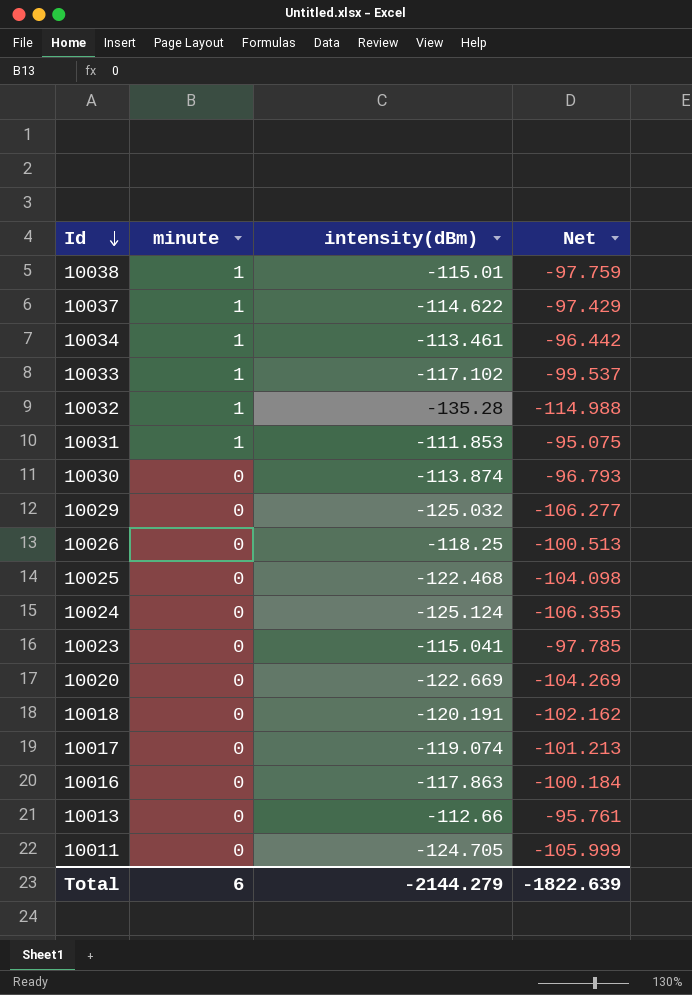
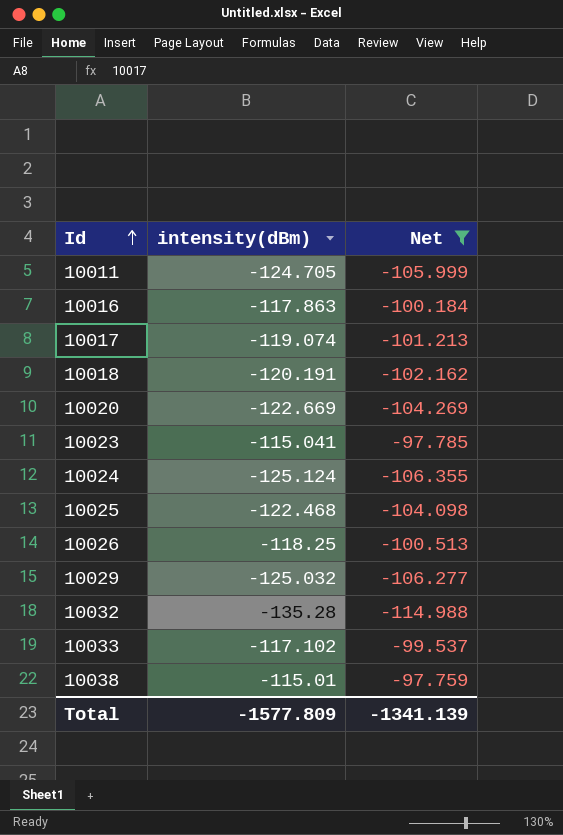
filter: none -> Net <= -97.759
row order: Id descending -> Id ascending
column minute | position: 2 -> none
Total | intensity(dBm): -2144.279 -> -1577.809
Total | Net: -1822.639 -> -1341.139

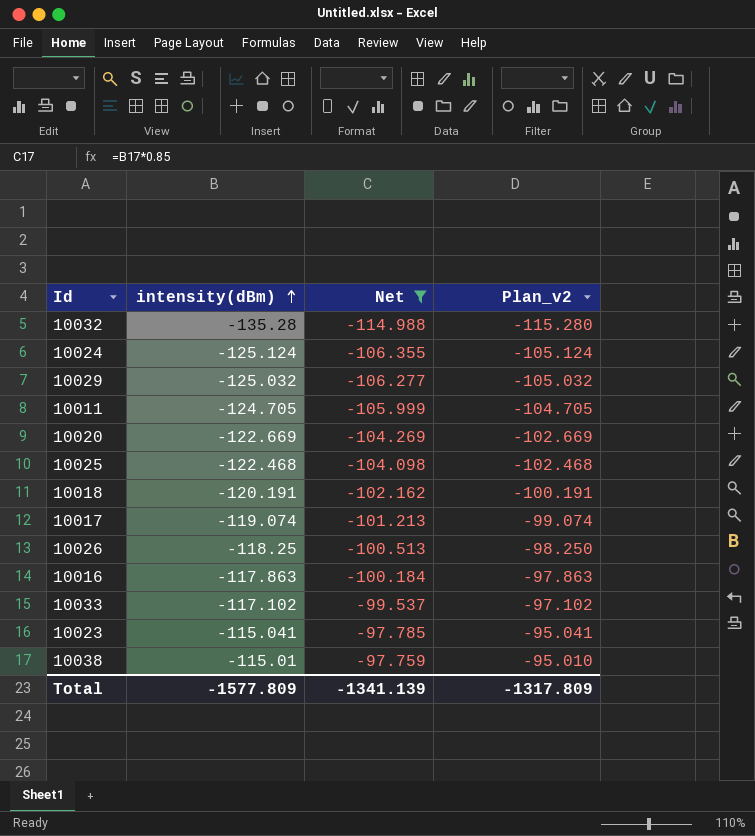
row order: Id ascending -> intensity(dBm) ascending
column Plan_v2 | formula: none -> [intensity(dBm)] + 20

